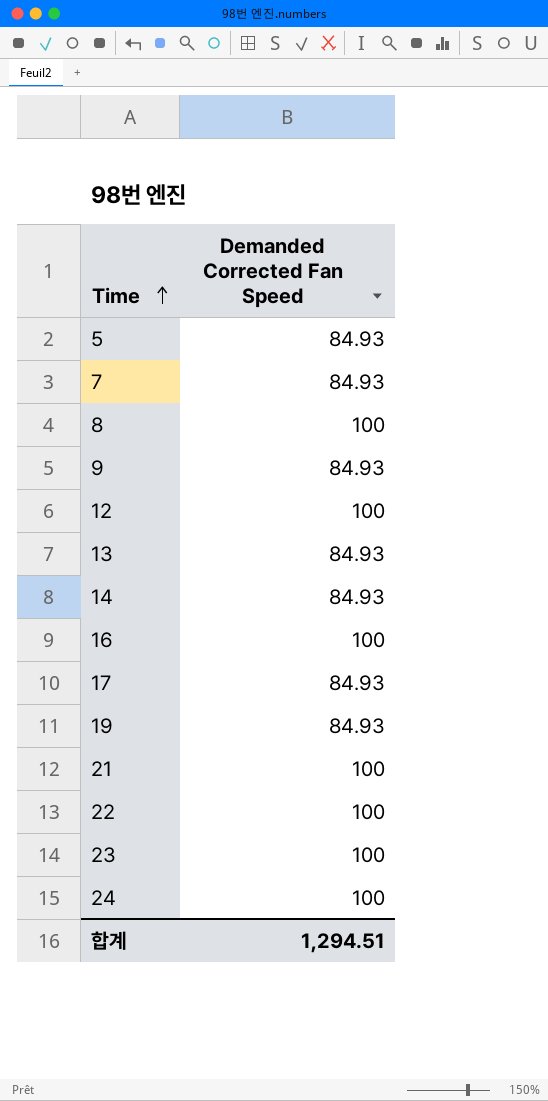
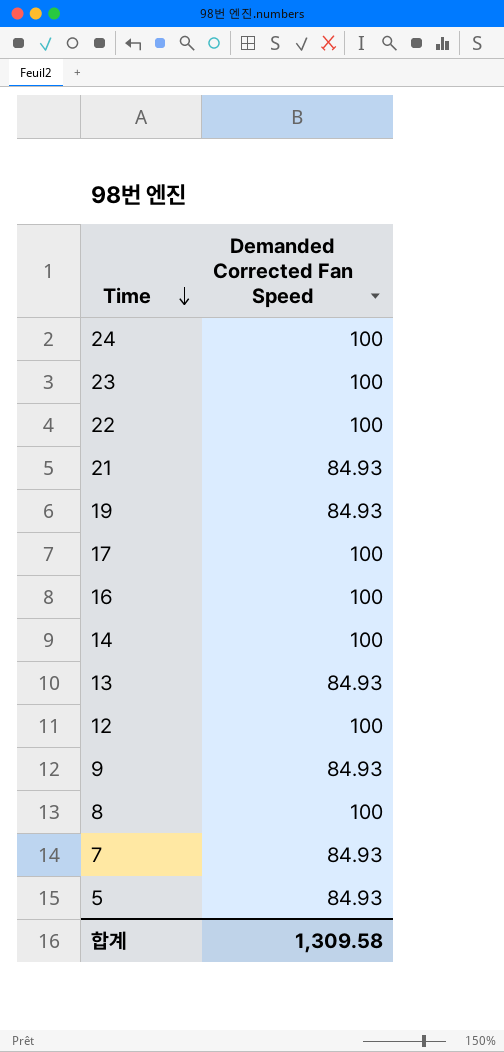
row order: Time ascending -> Time descending
21 | Demanded Corrected Fan Speed: 100 -> 84.93
17 | Demanded Corrected Fan Speed: 84.93 -> 100
14 | Demanded Corrected Fan Speed: 84.93 -> 100
합계 | Demanded Corrected Fan Speed: 1,294.51 -> 1,309.58

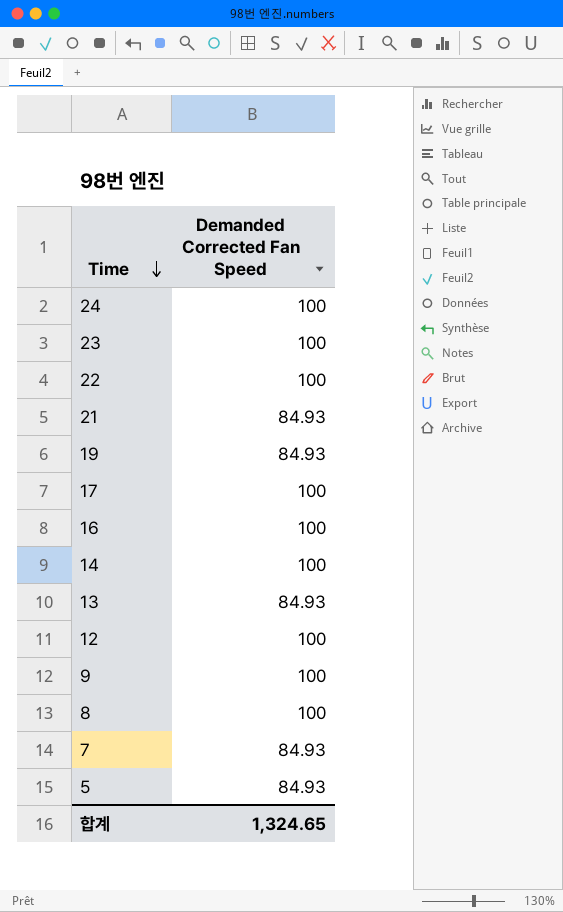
9 | Demanded Corrected Fan Speed: 84.93 -> 100
합계 | Demanded Corrected Fan Speed: 1,309.58 -> 1,324.65

